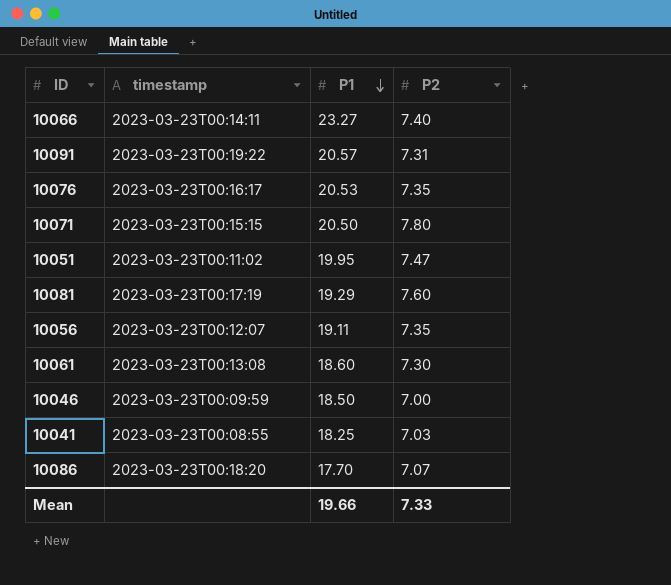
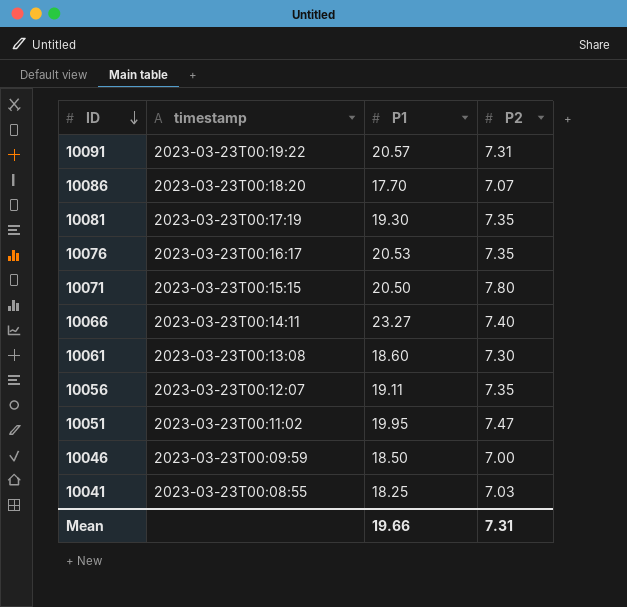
row order: P1 descending -> ID descending
10081 | P1: 19.29 -> 19.30
10081 | P2: 7.60 -> 7.35
Mean | P2: 7.33 -> 7.31

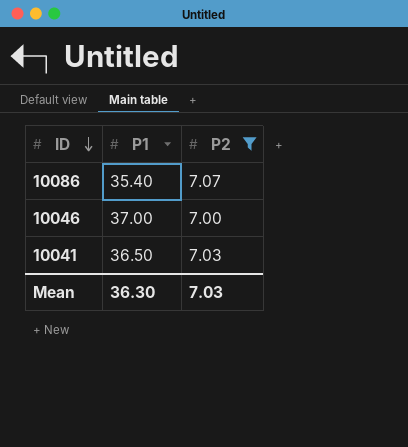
filter: none -> P2 <= 7.07
column timestamp | position: 2 -> none
10086 | P1: 17.70 -> 35.40
10046 | P1: 18.50 -> 37.00
10041 | P1: 18.25 -> 36.50
Mean | P1: 19.66 -> 36.30
Mean | P2: 7.31 -> 7.03

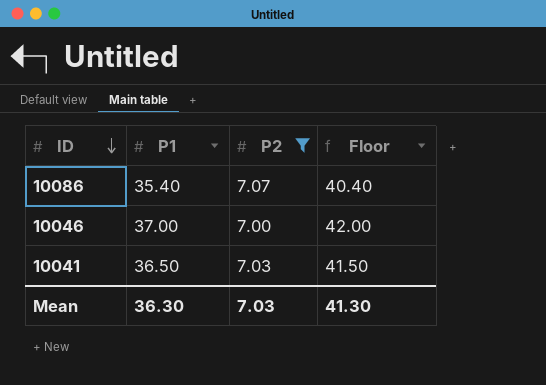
column Floor | formula: none -> [P1] + 5

